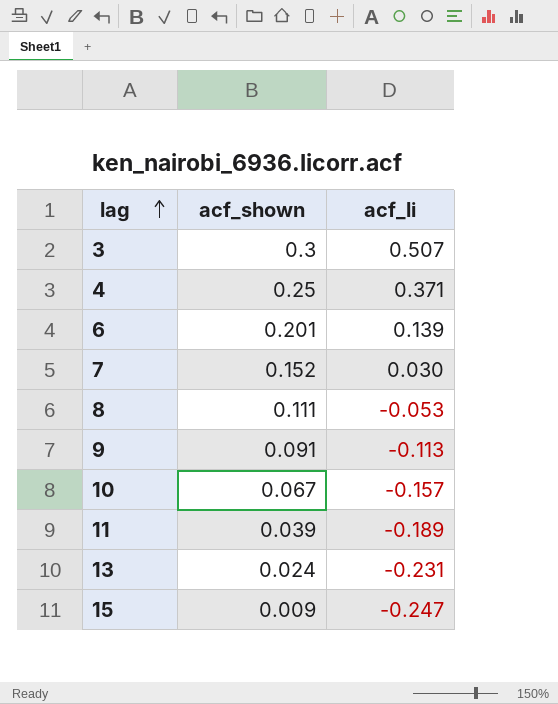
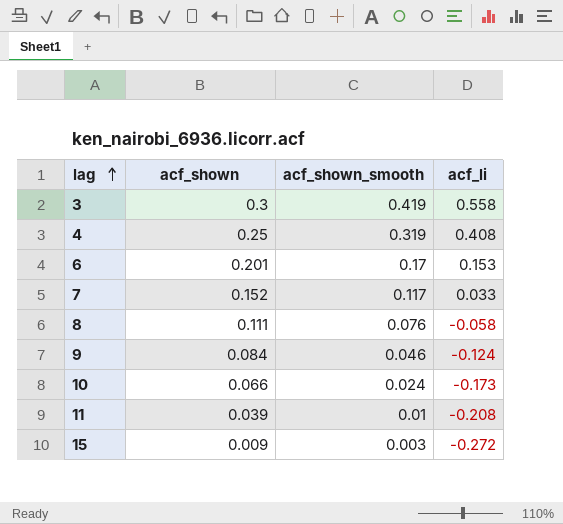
column acf_shown_smooth | position: none -> 3
row 13: 0.024 | -0.231 -> none
3 | acf_li: 0.507 -> 0.558
4 | acf_li: 0.371 -> 0.408
6 | acf_li: 0.139 -> 0.153
7 | acf_li: 0.030 -> 0.033
8 | acf_li: -0.053 -> -0.058
9 | acf_shown: 0.091 -> 0.084
9 | acf_li: -0.113 -> -0.124
10 | acf_shown: 0.067 -> 0.066
10 | acf_li: -0.157 -> -0.173
11 | acf_li: -0.189 -> -0.208
15 | acf_li: -0.247 -> -0.272

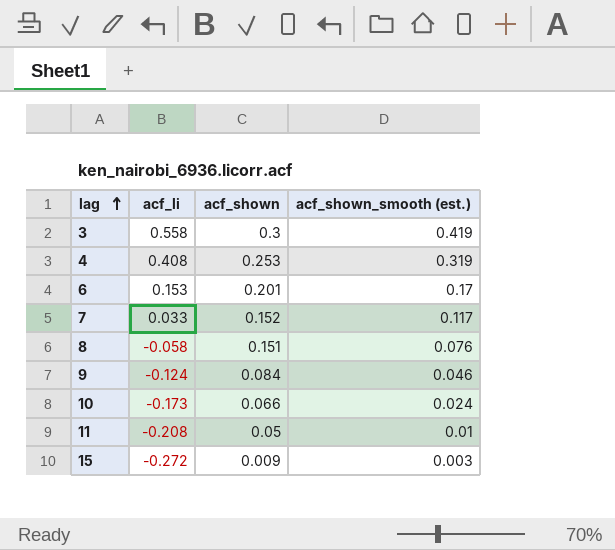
column acf_li | position: 4 -> 2
column name: acf_shown_smooth -> acf_shown_smooth (est.)
4 | acf_shown: 0.25 -> 0.253
8 | acf_shown: 0.111 -> 0.151
11 | acf_shown: 0.039 -> 0.05

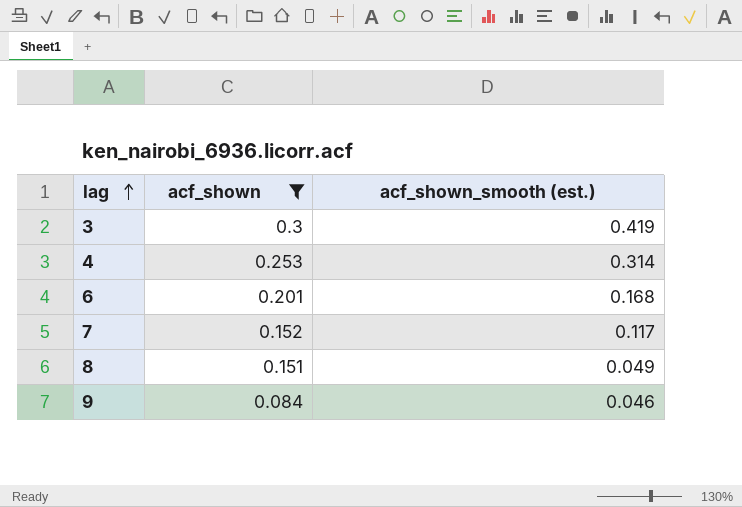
filter: none -> acf_shown >= 0.084
column acf_li | position: 2 -> none
4 | acf_shown_smooth (est.): 0.319 -> 0.314
6 | acf_shown_smooth (est.): 0.17 -> 0.168
8 | acf_shown_smooth (est.): 0.076 -> 0.049

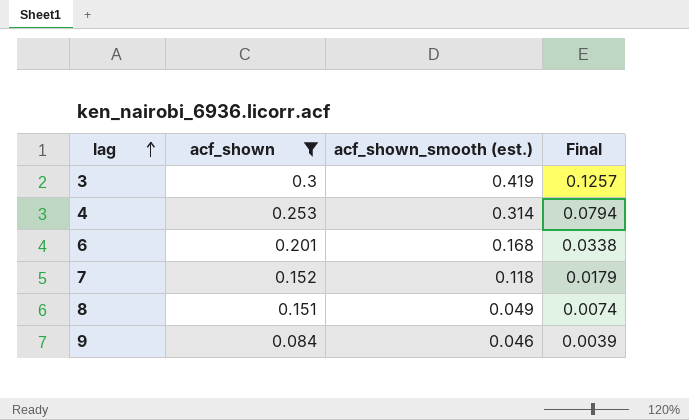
column Final | formula: none -> [acf_shown] * [acf_shown_smooth (est.)]
7 | acf_shown_smooth (est.): 0.117 -> 0.118

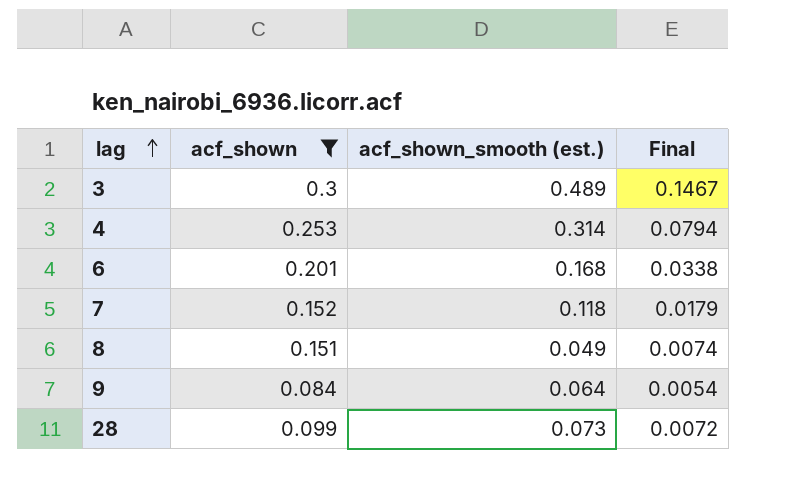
3 | acf_shown_smooth (est.): 0.419 -> 0.489
3 | Final: 0.1257 -> 0.1467
9 | acf_shown_smooth (est.): 0.046 -> 0.064
9 | Final: 0.0039 -> 0.0054
row 28: none -> 0.099 | 0.073 | 0.0072

